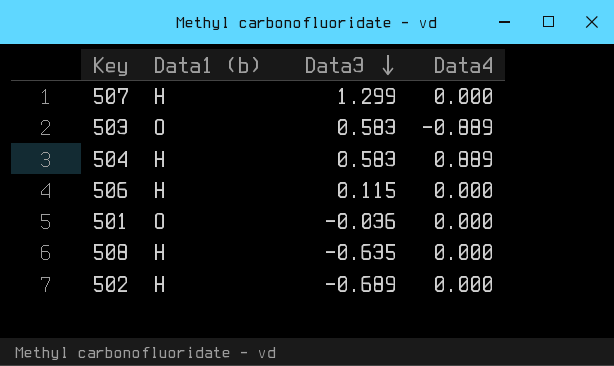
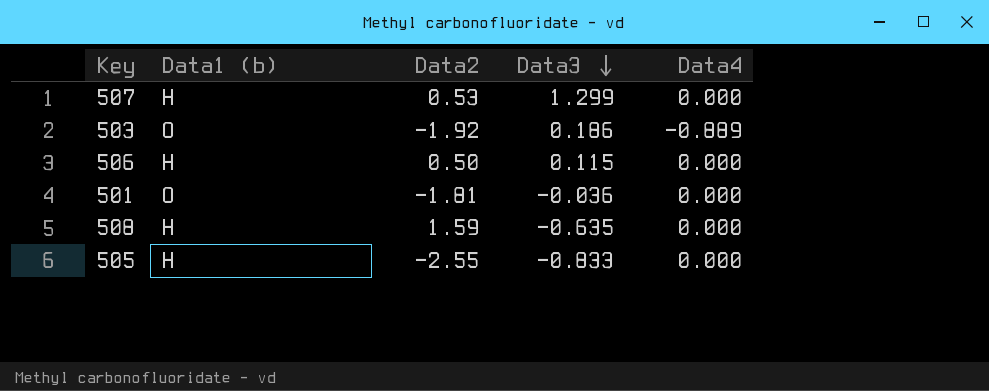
column Data2 | position: none -> 3
row 504: H | 0.583 | 0.889 -> none
row 502: H | -0.689 | 0.000 -> none
503 | Data3: 0.583 -> 0.186
row 505: none -> H | -2.55 | -0.833 | 0.000

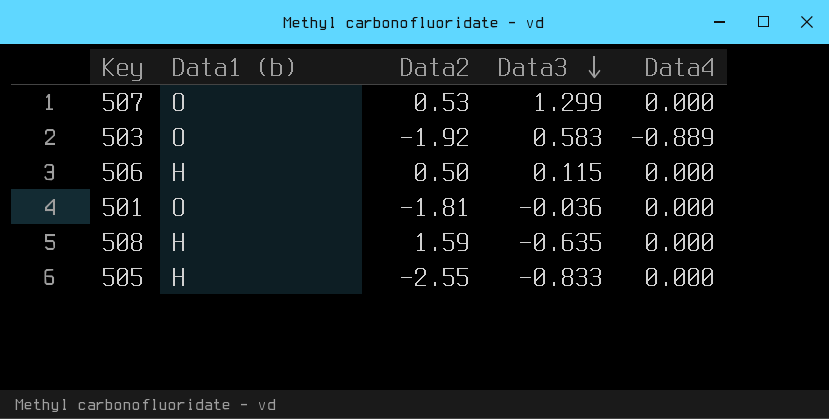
507 | Data1 (b): H -> O
503 | Data3: 0.186 -> 0.583

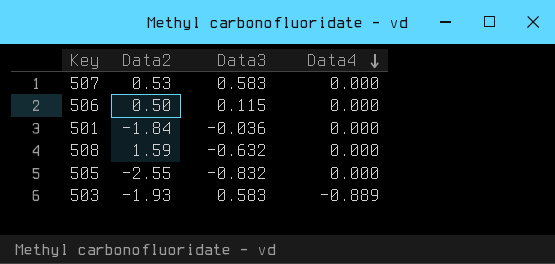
row order: Data3 descending -> Data4 descending
column Data1 (b) | position: 2 -> none
507 | Data3: 1.299 -> 0.583
501 | Data2: -1.81 -> -1.84
508 | Data3: -0.635 -> -0.632
505 | Data3: -0.833 -> -0.832
503 | Data2: -1.92 -> -1.93

